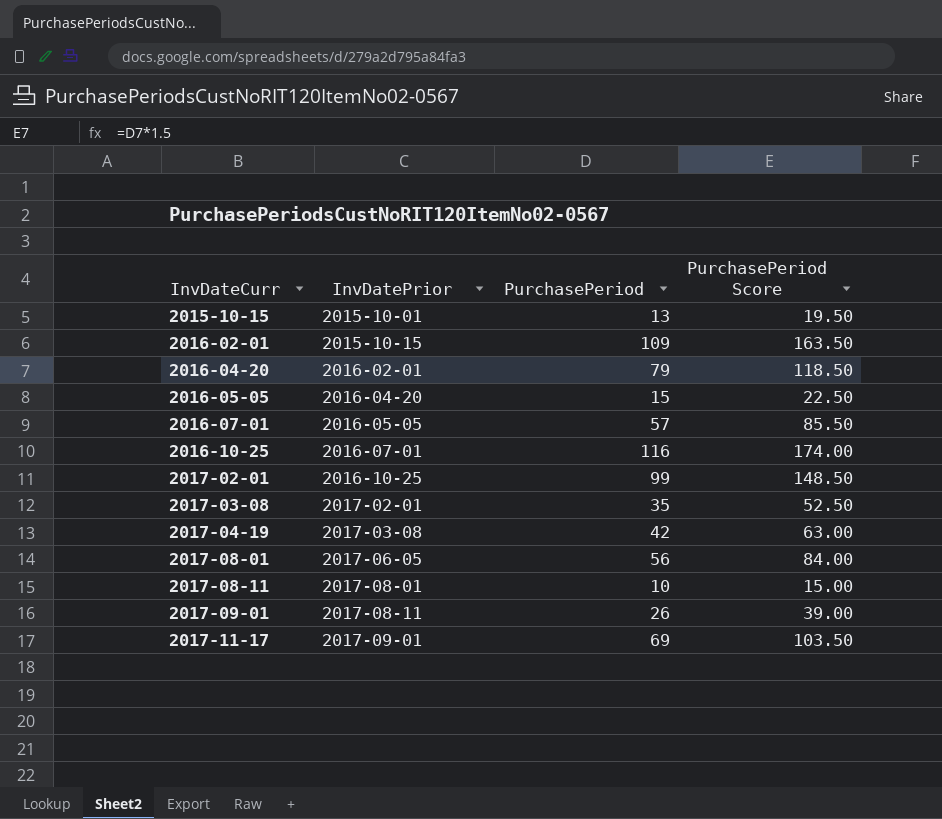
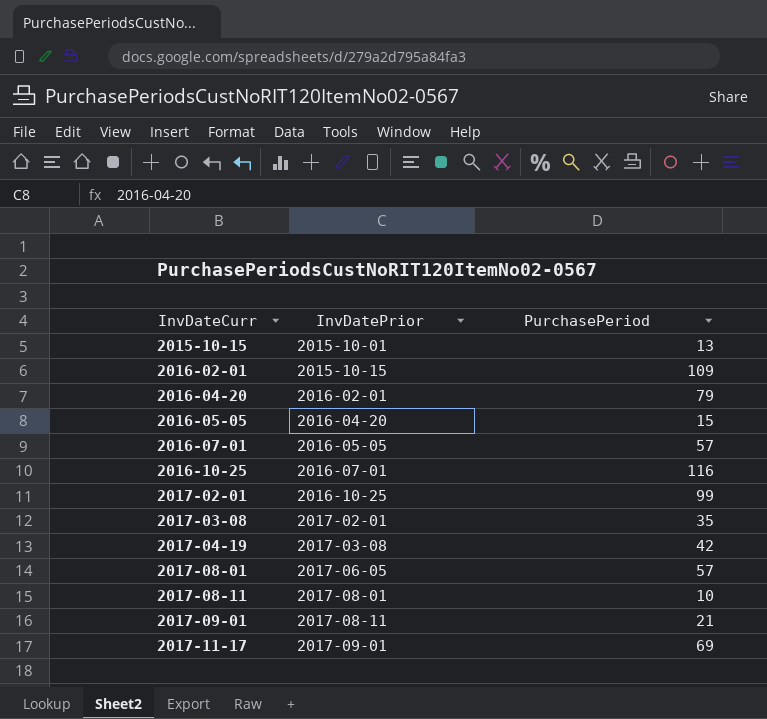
column PurchasePeriod Score | formula: [PurchasePeriod] * 1.5 -> none
2017-08-01 | PurchasePeriod: 56 -> 57
2017-09-01 | PurchasePeriod: 26 -> 21

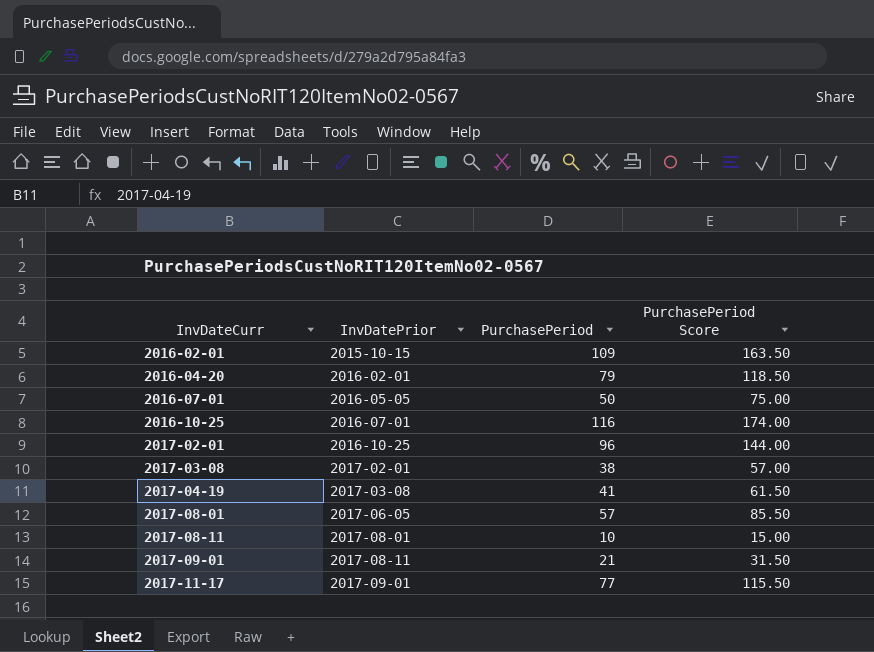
column PurchasePeriod Score | formula: none -> [PurchasePeriod] * 1.5
row 2015-10-15: 2015-10-01 | 13 -> none
row 2016-05-05: 2016-04-20 | 15 -> none
2016-07-01 | PurchasePeriod: 57 -> 50
2017-02-01 | PurchasePeriod: 99 -> 96
2017-03-08 | PurchasePeriod: 35 -> 38
2017-04-19 | PurchasePeriod: 42 -> 41
2017-11-17 | PurchasePeriod: 69 -> 77

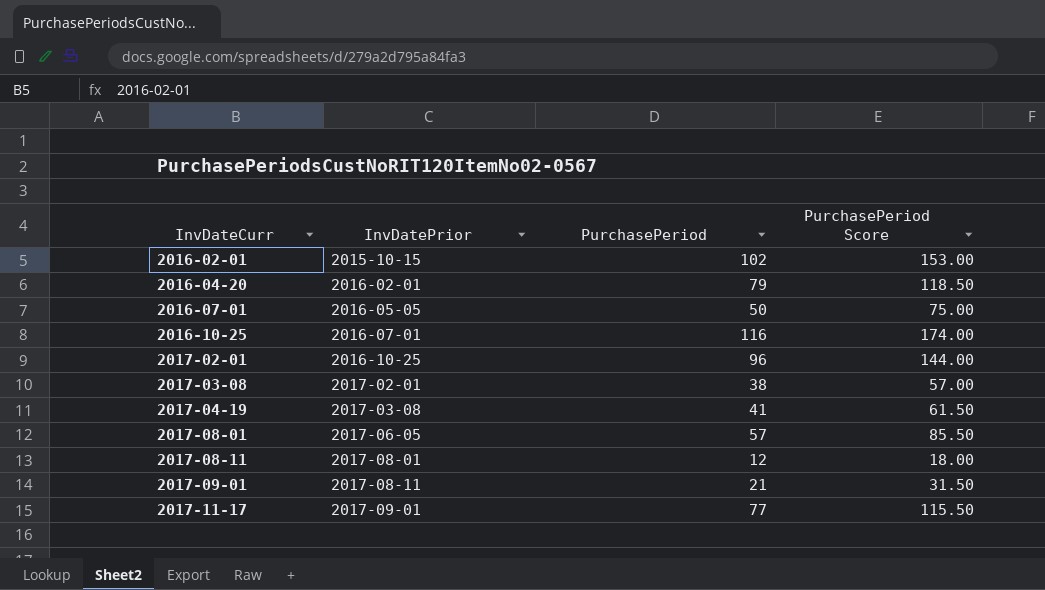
2016-02-01 | PurchasePeriod: 109 -> 102
2016-02-01 | PurchasePeriod Score: 163.50 -> 153.00
2017-08-11 | PurchasePeriod: 10 -> 12
2017-08-11 | PurchasePeriod Score: 15.00 -> 18.00

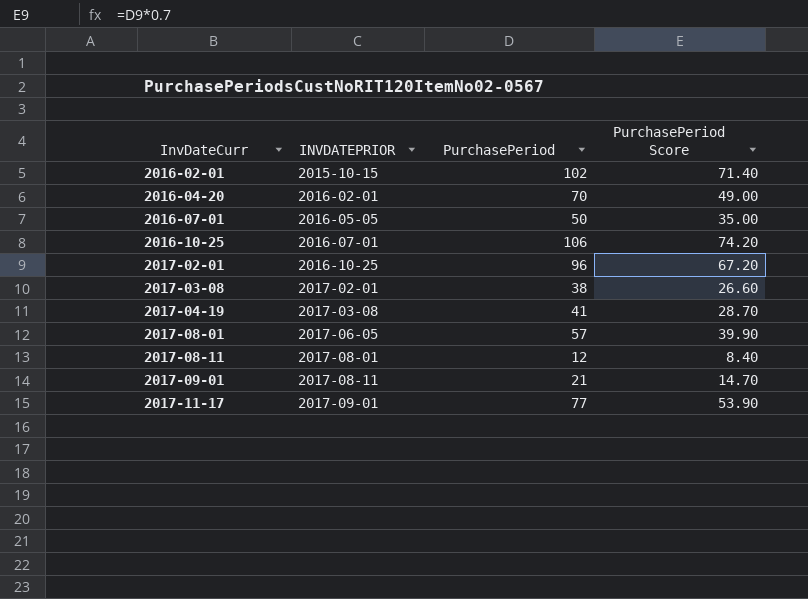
column name: InvDatePrior -> INVDATEPRIOR
column PurchasePeriod Score | formula: [PurchasePeriod] * 1.5 -> [PurchasePeriod] * 0.7
2016-04-20 | PurchasePeriod: 79 -> 70
2016-10-25 | PurchasePeriod: 116 -> 106

